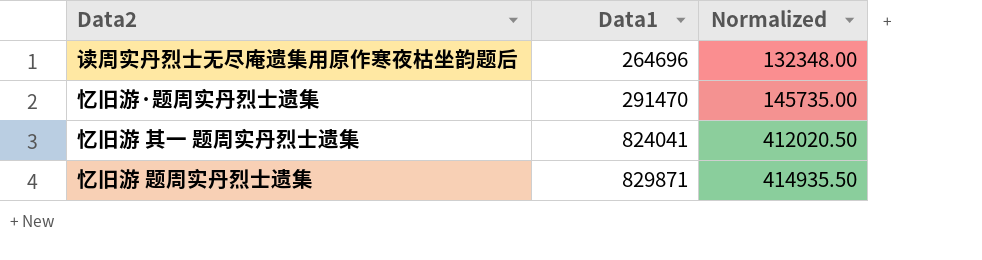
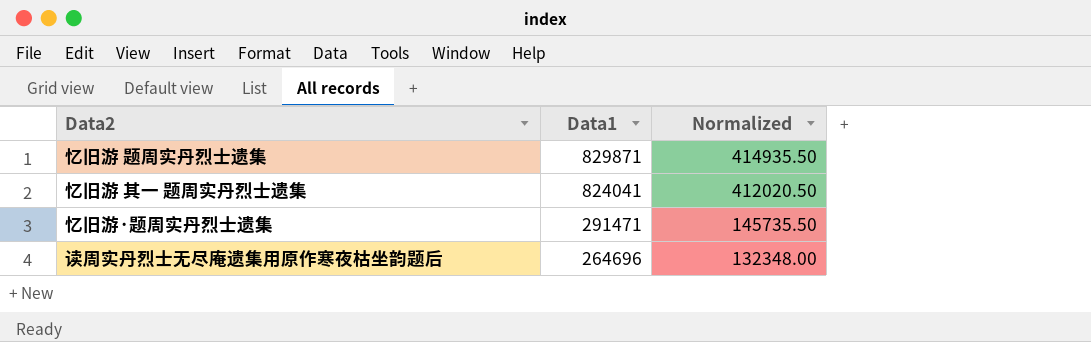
row order: Data1 ascending -> Data1 descending
忆旧游·题周实丹烈士遗集 | Data1: 291470 -> 291471
忆旧游·题周实丹烈士遗集 | Normalized: 145735.00 -> 145735.50

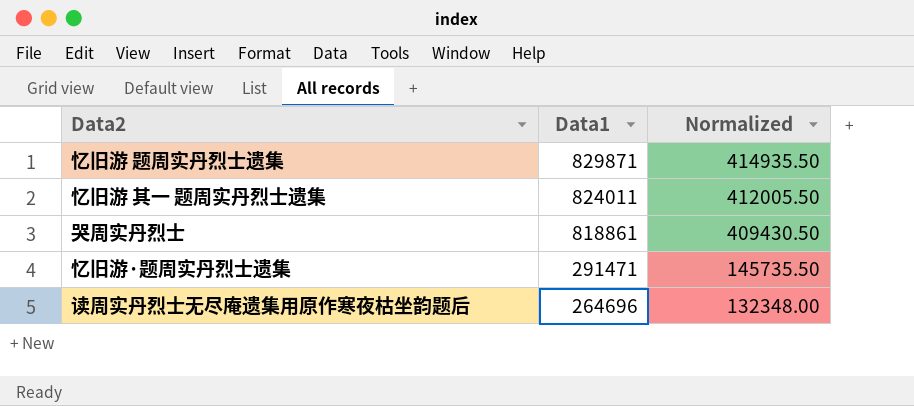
忆旧游 其一 题周实丹烈士遗集 | Data1: 824041 -> 824011
忆旧游 其一 题周实丹烈士遗集 | Normalized: 412020.50 -> 412005.50
row 哭周实丹烈士: none -> 818861 | 409430.50

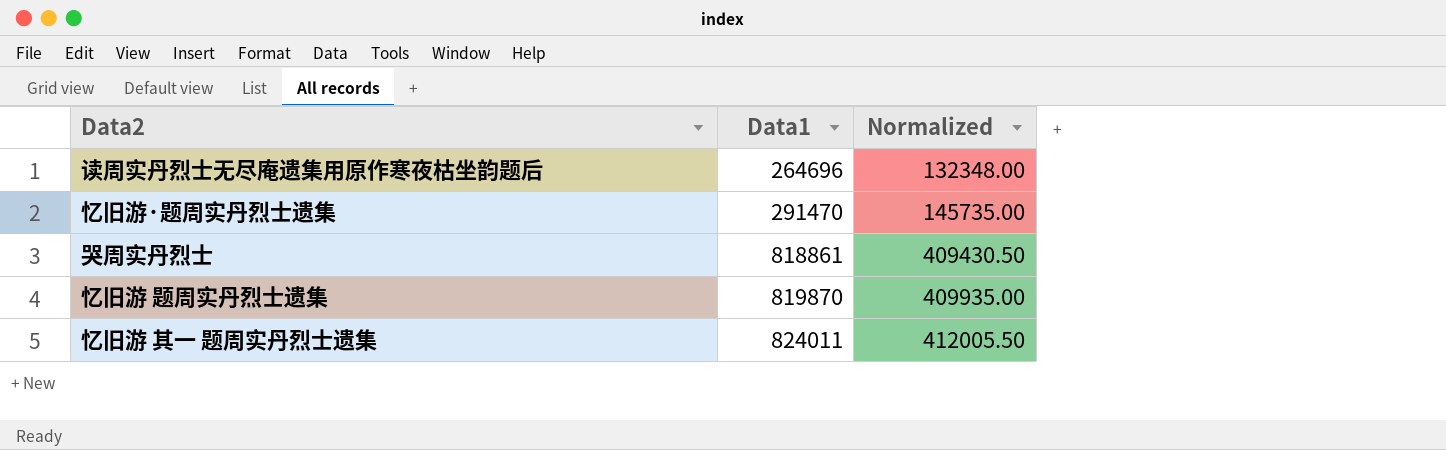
row order: Data1 descending -> Data1 ascending
忆旧游·题周实丹烈士遗集 | Data1: 291471 -> 291470
忆旧游·题周实丹烈士遗集 | Normalized: 145735.50 -> 145735.00
忆旧游 题周实丹烈士遗集 | Data1: 829871 -> 819870
忆旧游 题周实丹烈士遗集 | Normalized: 414935.50 -> 409935.00

